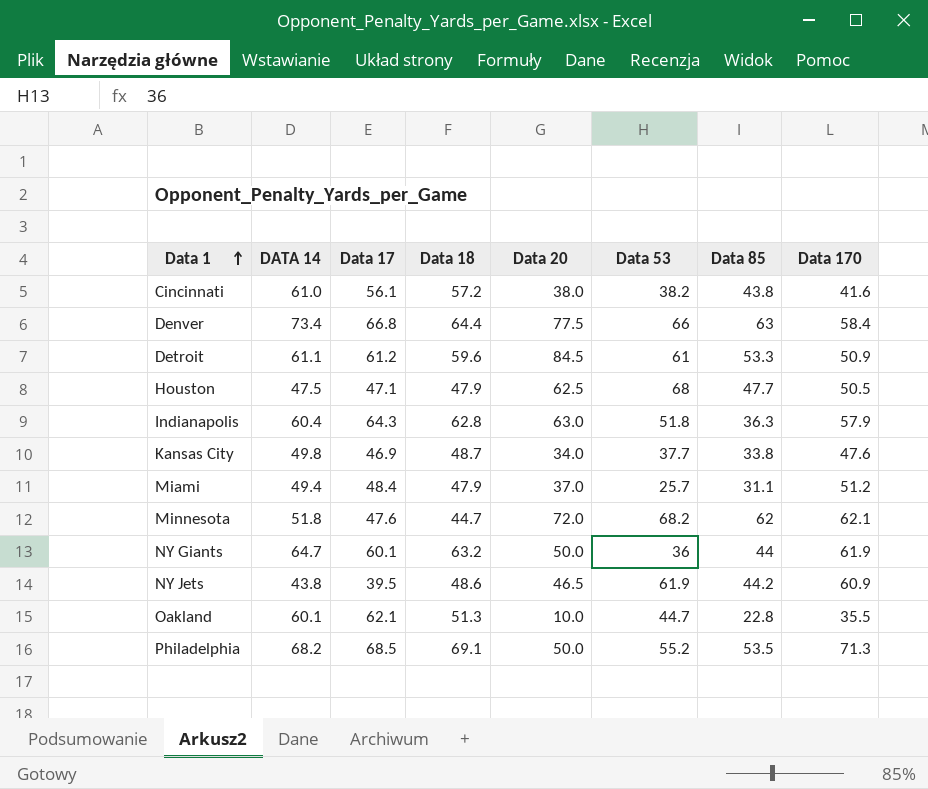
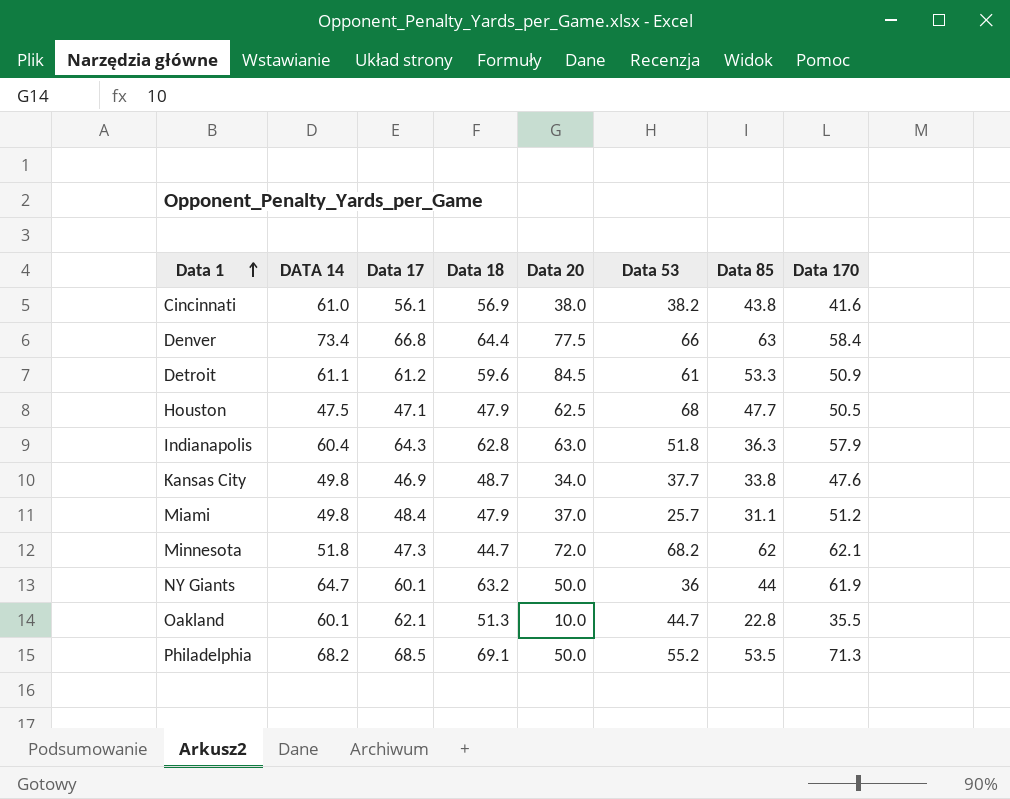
row NY Jets: 43.8 | 39.5 | 48.6 | 46.5 | 61.9 | 44.2 | 60.9 -> none
Cincinnati | Data 18: 57.2 -> 56.9
Miami | DATA 14: 49.4 -> 49.8
Minnesota | Data 17: 47.6 -> 47.3

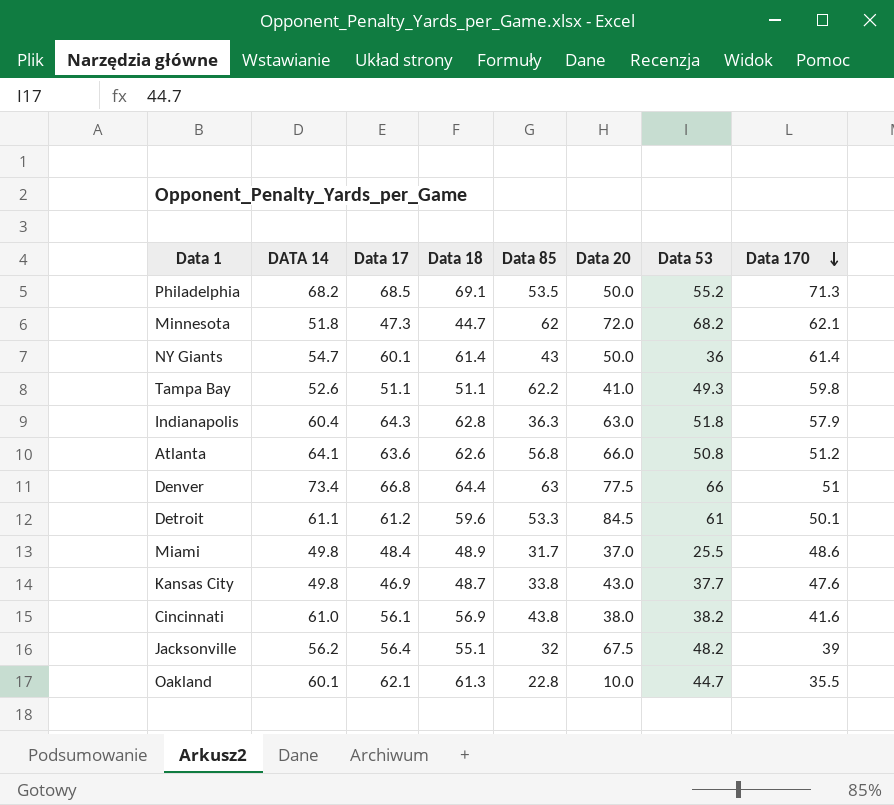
row order: Data 1 ascending -> Data 170 descending
column Data 85 | position: 7 -> 5
row Houston: 47.5 | 47.1 | 47.9 | 62.5 | 68 | 47.7 | 50.5 -> none
NY Giants | DATA 14: 64.7 -> 54.7
NY Giants | Data 18: 63.2 -> 61.4
NY Giants | Data 85: 44 -> 43
NY Giants | Data 170: 61.9 -> 61.4
row Tampa Bay: none -> 52.6 | 51.1 | 51.1 | 62.2 | 41.0 | 49.3 | 59.8
row Atlanta: none -> 64.1 | 63.6 | 62.6 | 56.8 | 66.0 | 50.8 | 51.2
Denver | Data 170: 58.4 -> 51
Detroit | Data 170: 50.9 -> 50.1
Miami | Data 18: 47.9 -> 48.9
Miami | Data 85: 31.1 -> 31.7
Miami | Data 53: 25.7 -> 25.5
Miami | Data 170: 51.2 -> 48.6
Kansas City | Data 20: 34.0 -> 43.0
row Jacksonville: none -> 56.2 | 56.4 | 55.1 | 32 | 67.5 | 48.2 | 39
Oakland | Data 18: 51.3 -> 61.3

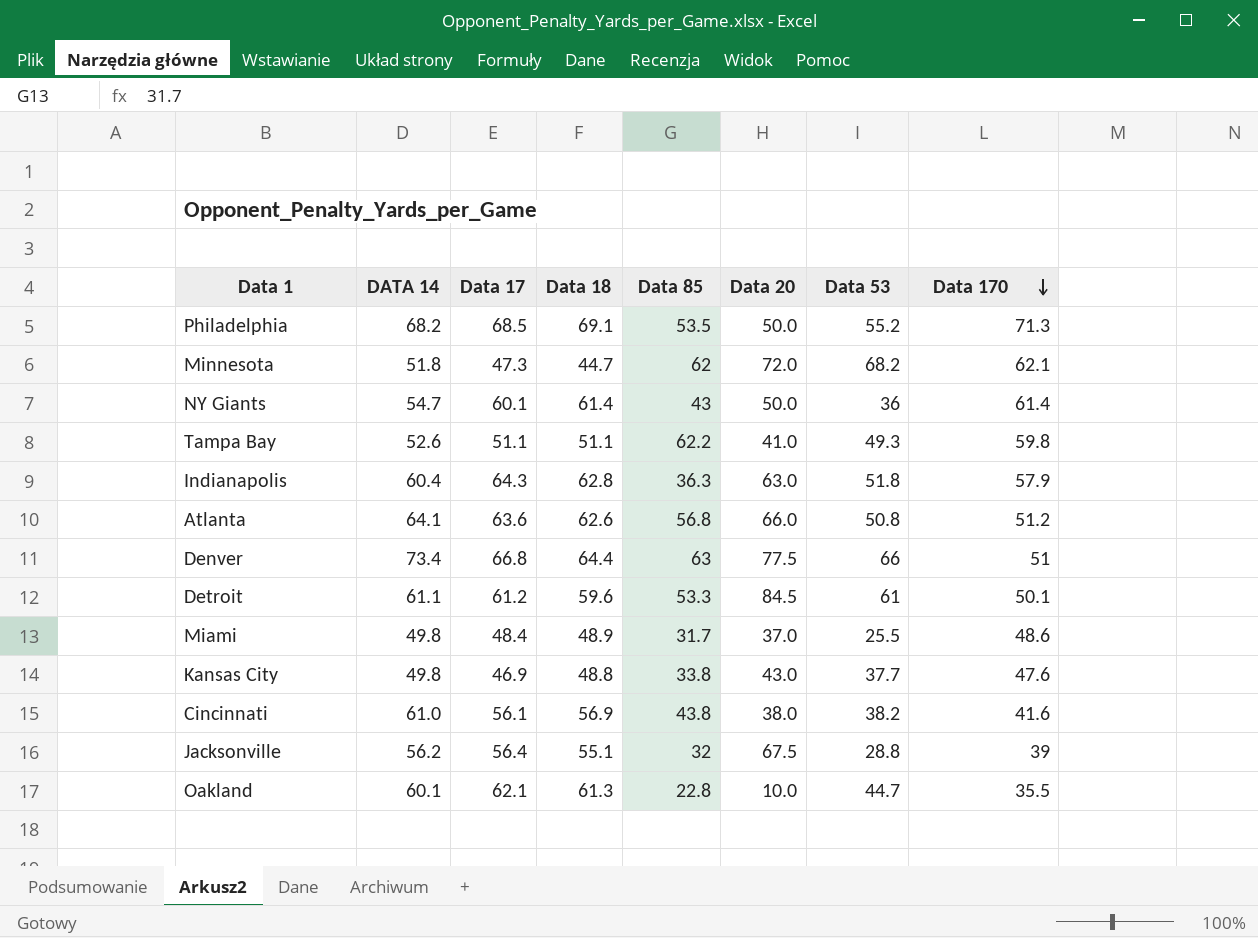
Kansas City | Data 18: 48.7 -> 48.8
Jacksonville | Data 53: 48.2 -> 28.8

